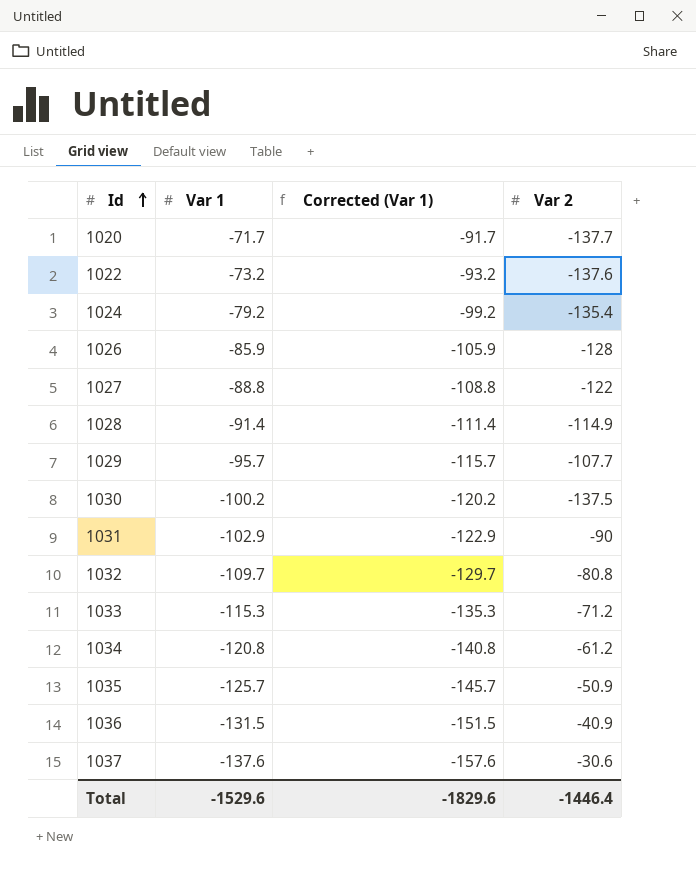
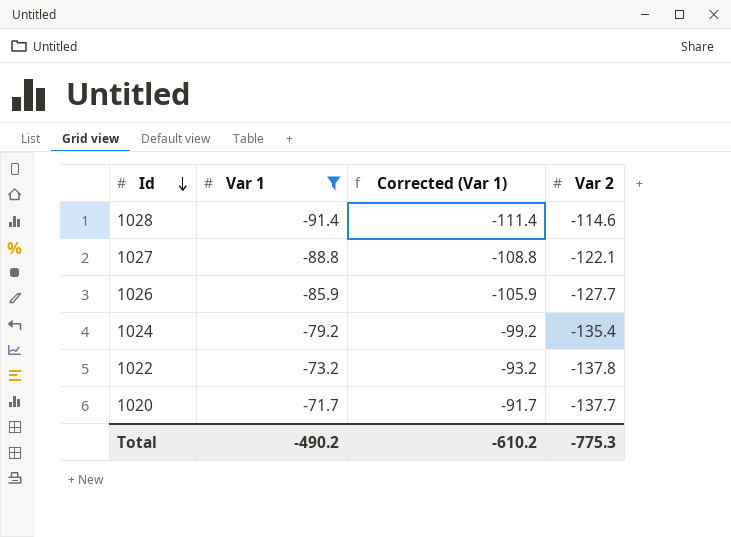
filter: none -> Var 1 >= -91.4
row order: Id ascending -> Id descending
1028 | Var 2: -114.9 -> -114.6
1027 | Var 2: -122 -> -122.1
1026 | Var 2: -128 -> -127.7
1022 | Var 2: -137.6 -> -137.8
Total | Var 1: -1529.6 -> -490.2
Total | Corrected (Var 1): -1829.6 -> -610.2
Total | Var 2: -1446.4 -> -775.3

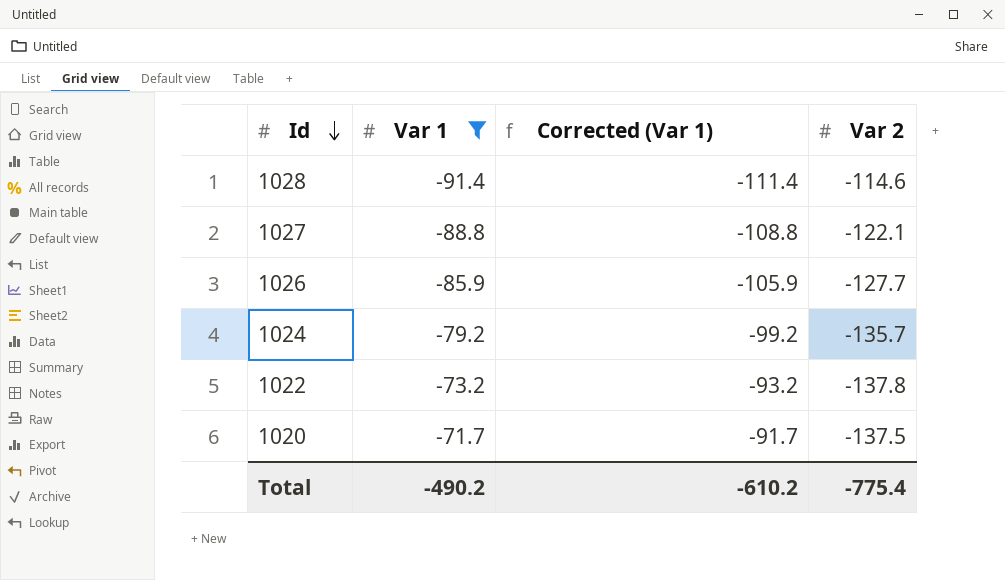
1024 | Var 2: -135.4 -> -135.7
1020 | Var 2: -137.7 -> -137.5
Total | Var 2: -775.3 -> -775.4

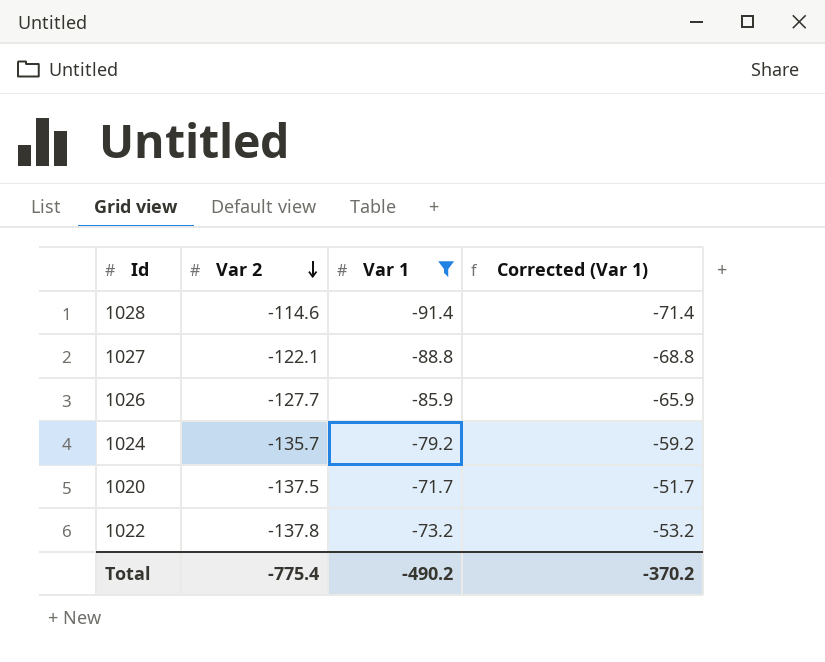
row order: Id descending -> Var 2 descending
column Var 2 | position: 4 -> 2
column Corrected (Var 1) | formula: [Var 1] - 20 -> [Var 1] + 20
Total | Corrected (Var 1): -610.2 -> -370.2

